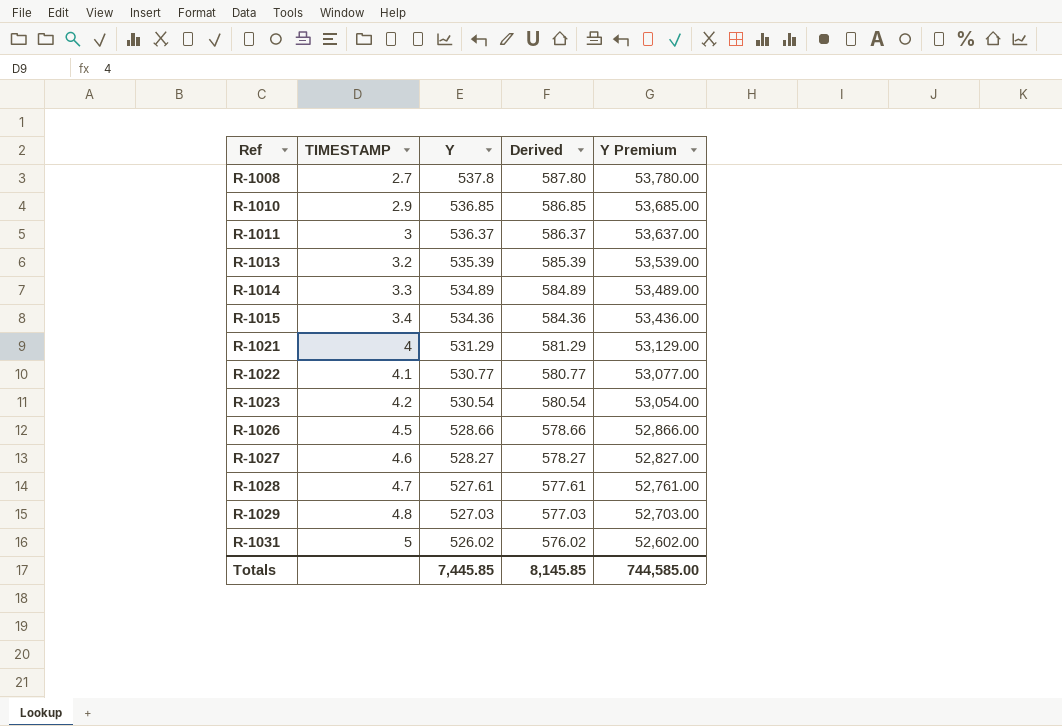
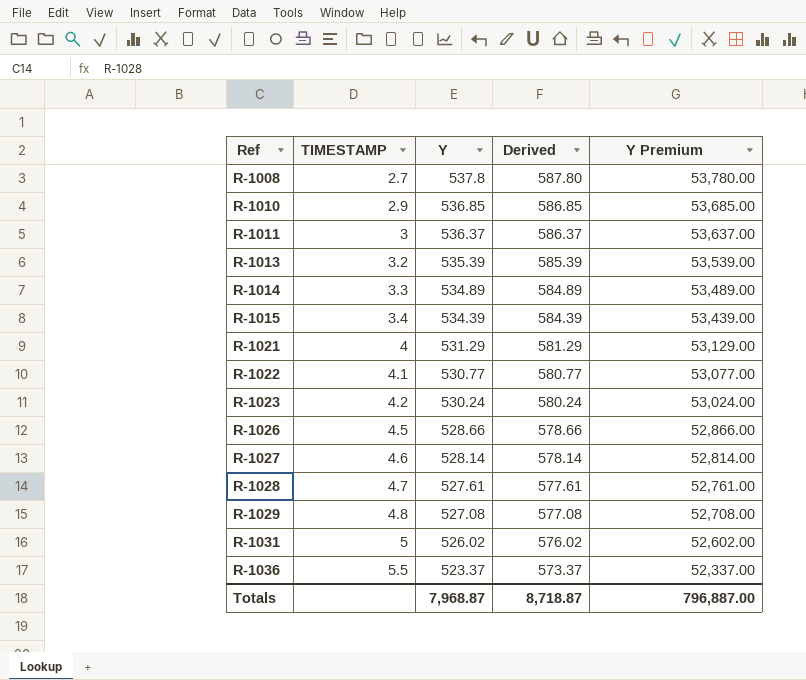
R-1015 | Y: 534.36 -> 534.39
R-1015 | Derived: 584.36 -> 584.39
R-1015 | Y Premium: 53,436.00 -> 53,439.00
R-1023 | Y: 530.54 -> 530.24
R-1023 | Derived: 580.54 -> 580.24
R-1023 | Y Premium: 53,054.00 -> 53,024.00
R-1027 | Y: 528.27 -> 528.14
R-1027 | Derived: 578.27 -> 578.14
R-1027 | Y Premium: 52,827.00 -> 52,814.00
R-1029 | Y: 527.03 -> 527.08
R-1029 | Derived: 577.03 -> 577.08
R-1029 | Y Premium: 52,703.00 -> 52,708.00
row R-1036: none -> 5.5 | 523.37 | 573.37 | 52,337.00
Totals | Y: 7,445.85 -> 7,968.87
Totals | Derived: 8,145.85 -> 8,718.87
Totals | Y Premium: 744,585.00 -> 796,887.00

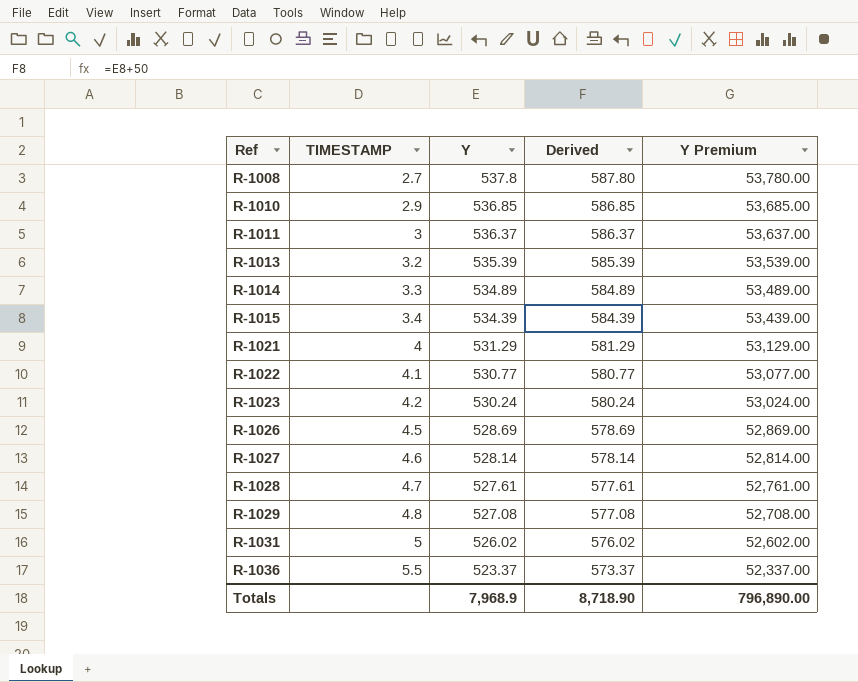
R-1026 | Y: 528.66 -> 528.69
R-1026 | Derived: 578.66 -> 578.69
R-1026 | Y Premium: 52,866.00 -> 52,869.00
Totals | Y: 7,968.87 -> 7,968.9
Totals | Derived: 8,718.87 -> 8,718.90
Totals | Y Premium: 796,887.00 -> 796,890.00

